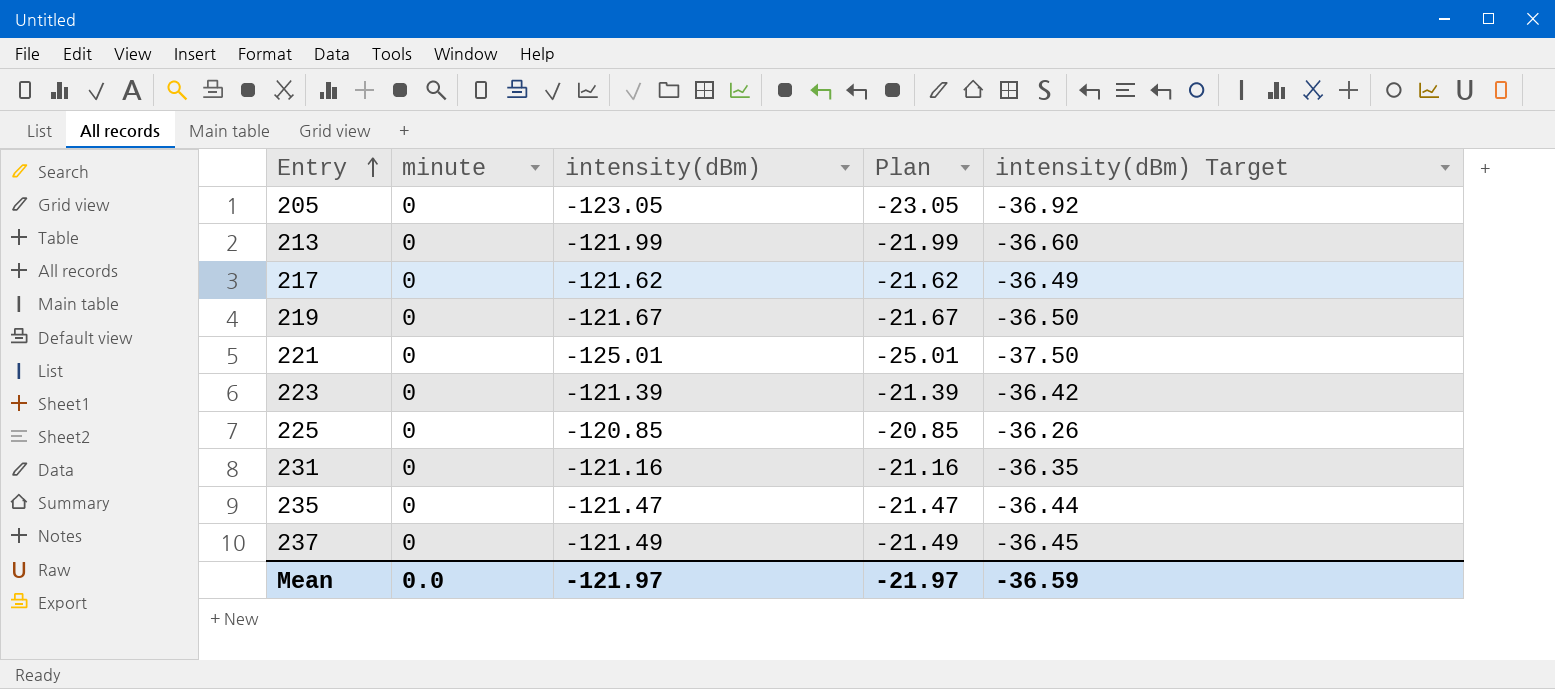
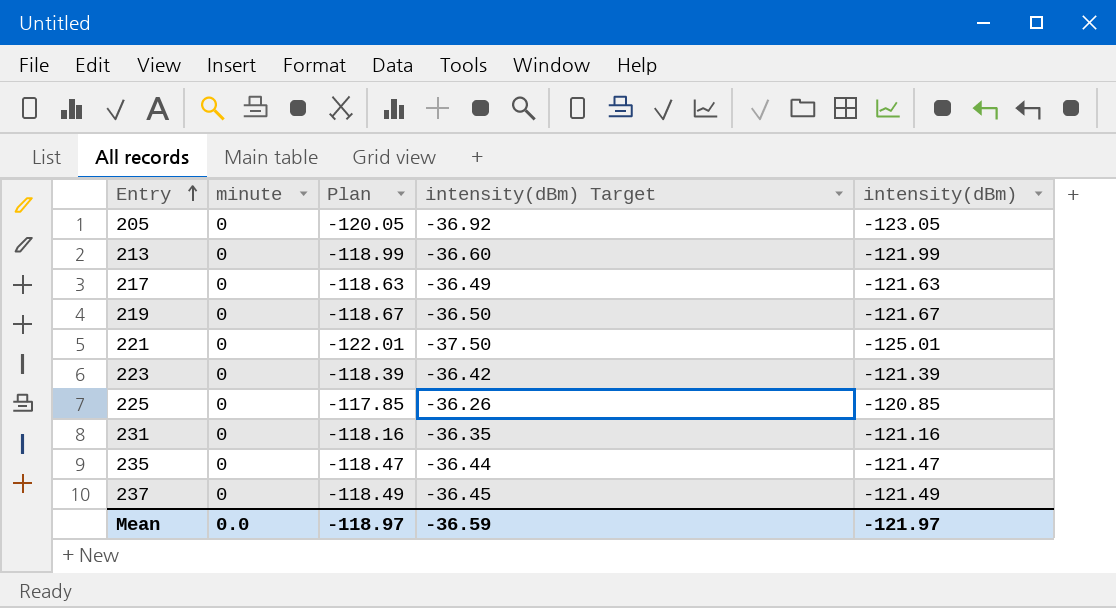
column Plan | formula: [intensity(dBm)] + 100 -> [intensity(dBm)] + 3
column intensity(dBm) | position: 3 -> 5
217 | intensity(dBm): -121.62 -> -121.63
Mean | Plan: -21.97 -> -118.97

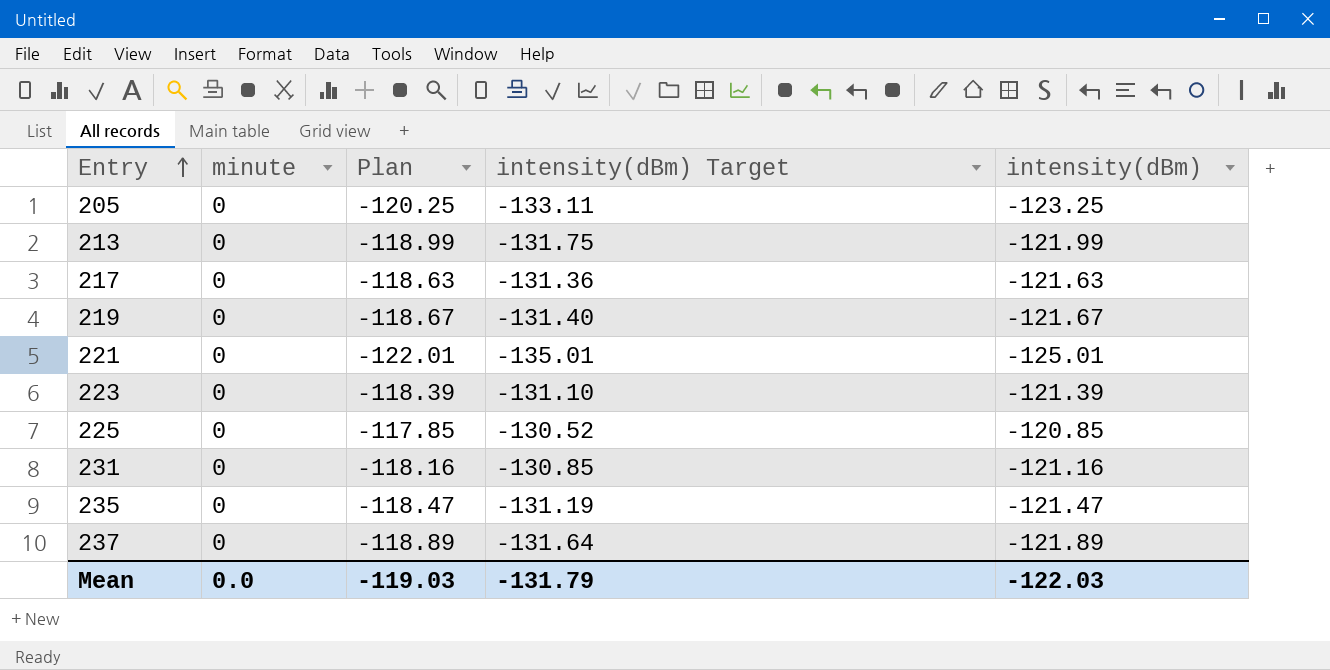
column intensity(dBm) Target | formula: [intensity(dBm)] * 0.3 -> [intensity(dBm)] * 1.08
205 | Plan: -120.05 -> -120.25
205 | intensity(dBm): -123.05 -> -123.25
237 | Plan: -118.49 -> -118.89
237 | intensity(dBm): -121.49 -> -121.89
Mean | Plan: -118.97 -> -119.03
Mean | intensity(dBm) Target: -36.59 -> -131.79
Mean | intensity(dBm): -121.97 -> -122.03

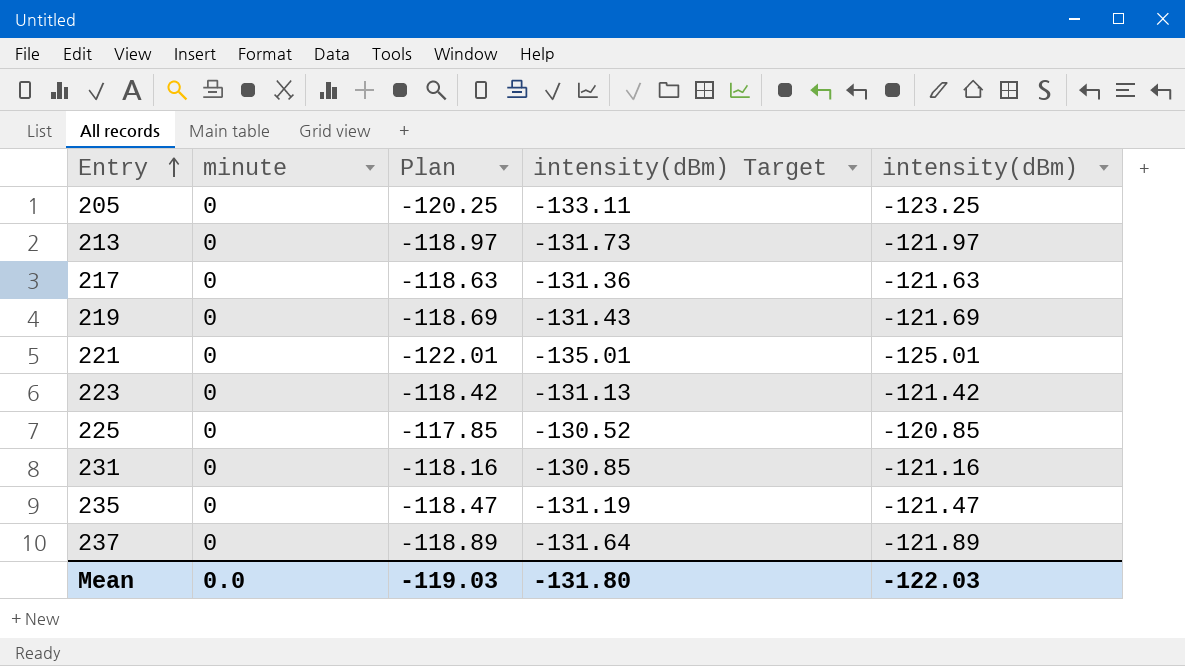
213 | Plan: -118.99 -> -118.97
213 | intensity(dBm) Target: -131.75 -> -131.73
213 | intensity(dBm): -121.99 -> -121.97
219 | Plan: -118.67 -> -118.69
219 | intensity(dBm) Target: -131.40 -> -131.43
219 | intensity(dBm): -121.67 -> -121.69
223 | Plan: -118.39 -> -118.42
223 | intensity(dBm) Target: -131.10 -> -131.13
223 | intensity(dBm): -121.39 -> -121.42
Mean | intensity(dBm) Target: -131.79 -> -131.80

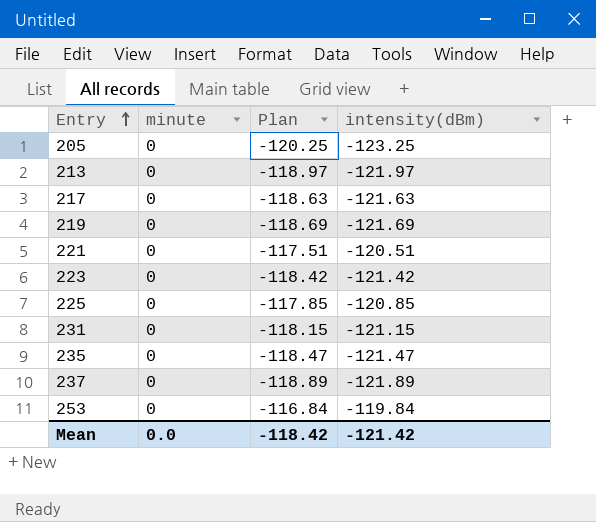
column intensity(dBm) Target | formula: [intensity(dBm)] * 1.08 -> none
221 | Plan: -122.01 -> -117.51
221 | intensity(dBm): -125.01 -> -120.51
231 | Plan: -118.16 -> -118.15
231 | intensity(dBm): -121.16 -> -121.15
row 253: none -> 0 | -116.84 | -119.84
Mean | Plan: -119.03 -> -118.42
Mean | intensity(dBm): -122.03 -> -121.42

